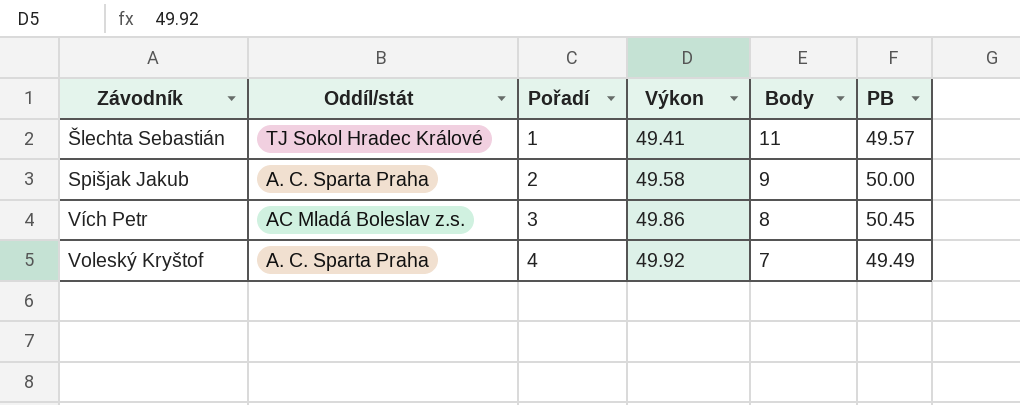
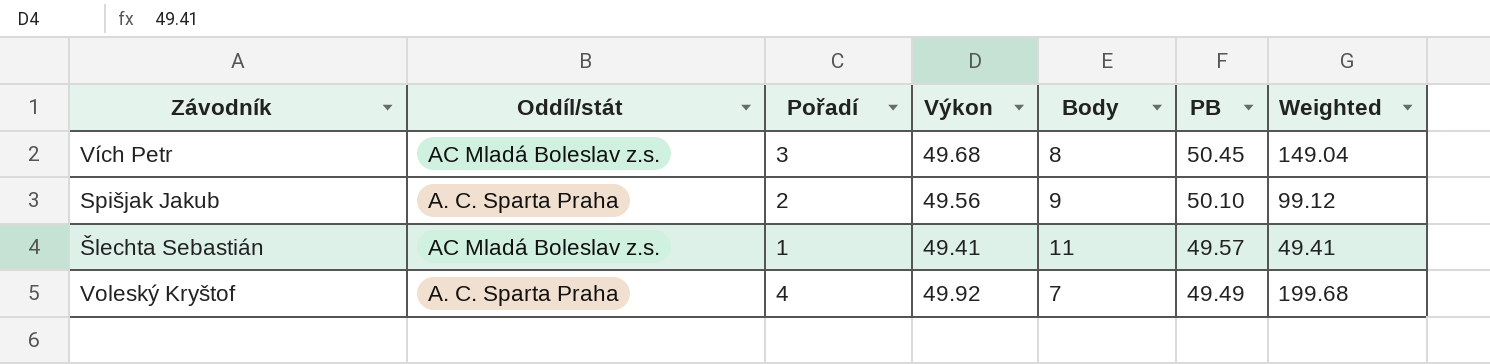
row order: Závodník ascending -> PB descending
column Weighted | formula: none -> [Pořadí] * [Výkon]
Vích Petr | Výkon: 49.86 -> 49.68
Spišjak Jakub | Výkon: 49.58 -> 49.56
Spišjak Jakub | PB: 50.00 -> 50.10
Šlechta Sebastián | Oddíl/stát: TJ Sokol Hradec Králové -> AC Mladá Boleslav z.s.

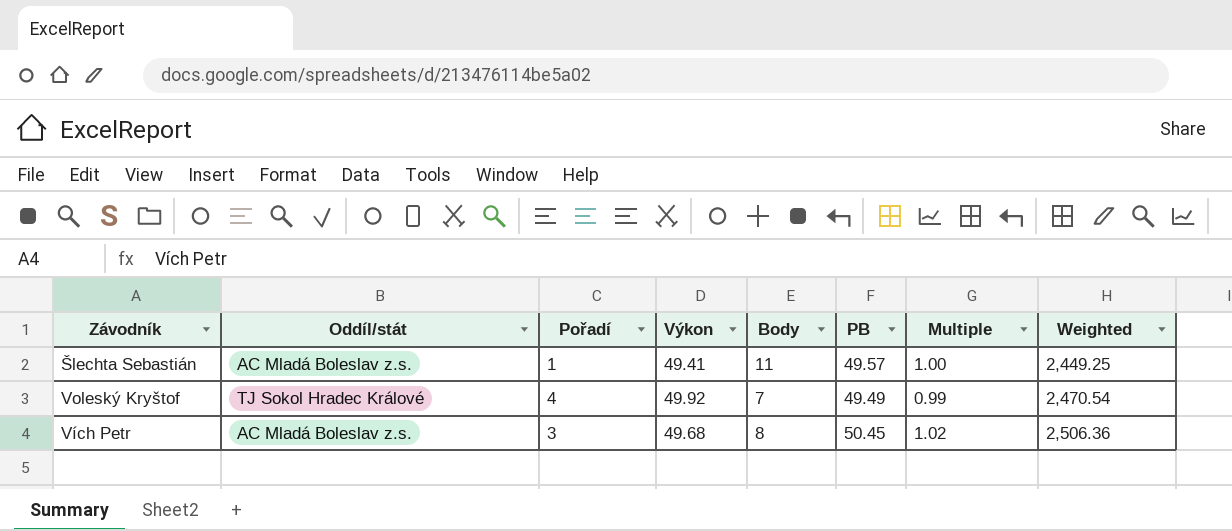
row order: PB descending -> Weighted ascending
column Multiple | formula: none -> [PB] / [Výkon]
column Weighted | formula: [Pořadí] * [Výkon] -> [Výkon] * [PB]
row Spišjak Jakub: A. C. Sparta Praha | 2 | 49.56 | 9 | 50.10 | 99.12 -> none
Voleský Kryštof | Oddíl/stát: A. C. Sparta Praha -> TJ Sokol Hradec Králové

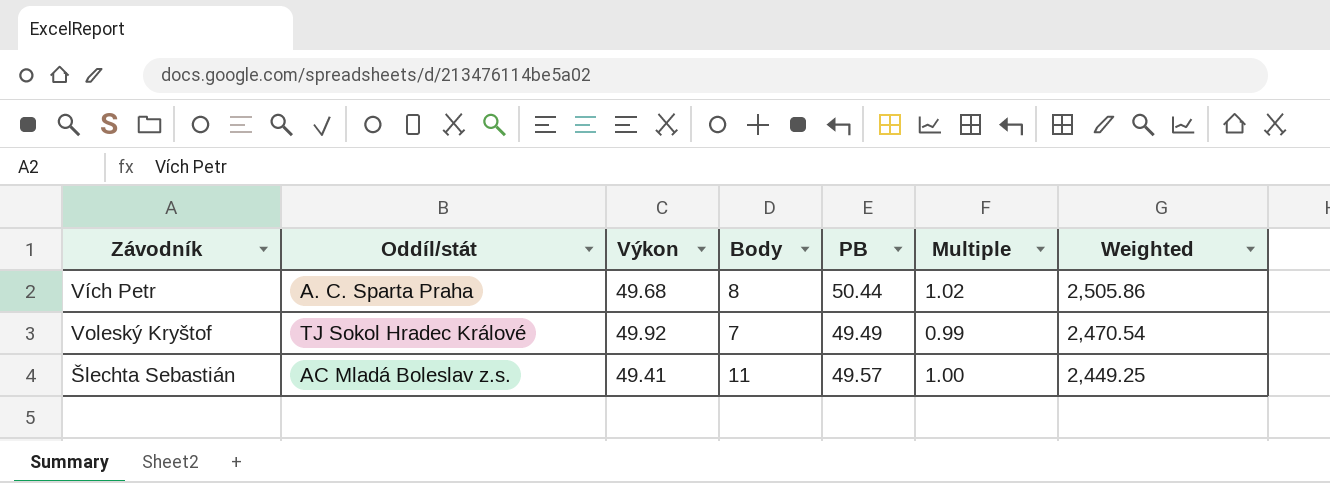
row order: Weighted ascending -> Weighted descending
column Pořadí | position: 3 -> none
Vích Petr | Oddíl/stát: AC Mladá Boleslav z.s. -> A. C. Sparta Praha
Vích Petr | PB: 50.45 -> 50.44
Vích Petr | Weighted: 2,506.36 -> 2,505.86

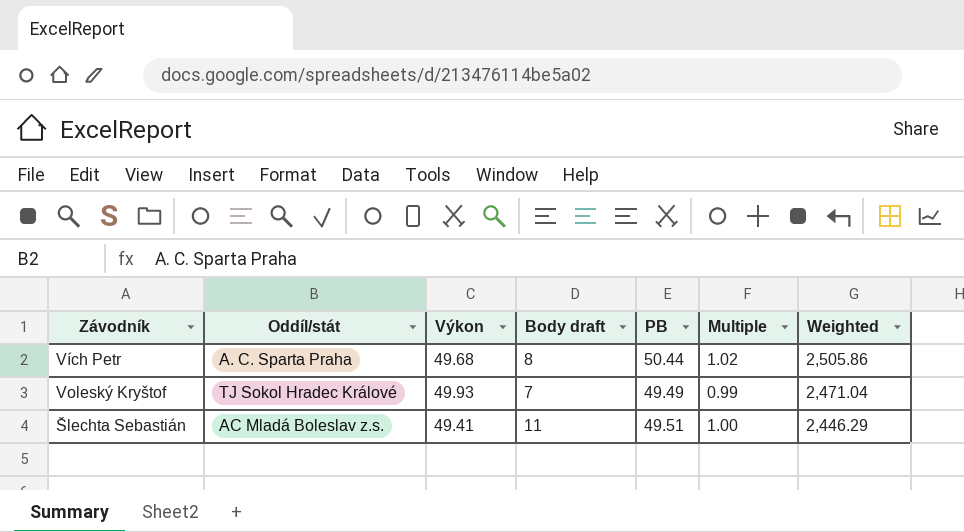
column name: Body -> Body draft
Voleský Kryštof | Výkon: 49.92 -> 49.93
Voleský Kryštof | Weighted: 2,470.54 -> 2,471.04
Šlechta Sebastián | PB: 49.57 -> 49.51
Šlechta Sebastián | Weighted: 2,449.25 -> 2,446.29

